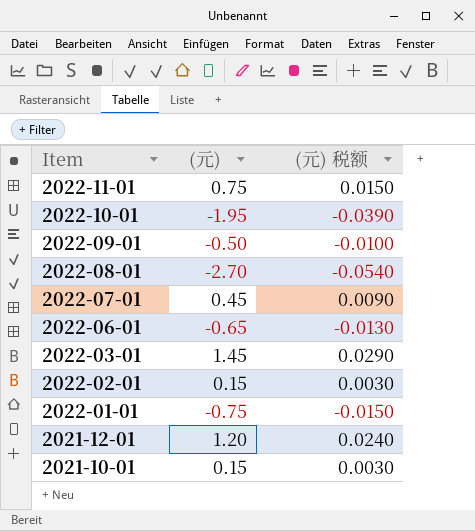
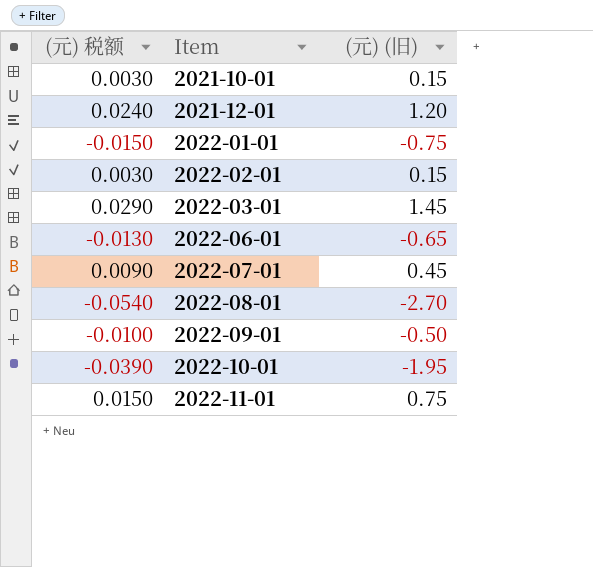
row order: Item descending -> Item ascending
column (元) 税额 | position: 3 -> 1
column name: (元) -> (元) (旧)

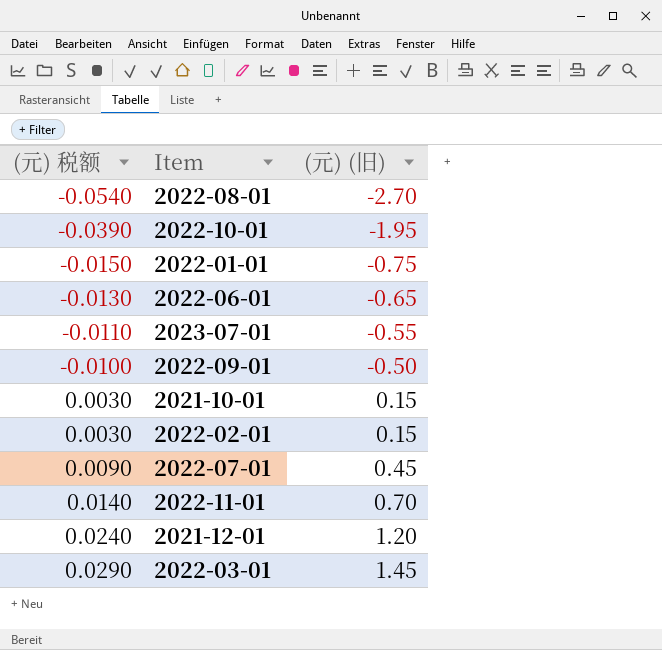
row order: Item ascending -> (元) 税额 ascending
row 2023-07-01: none -> -0.0110 | -0.55
2022-11-01 | (元) 税额: 0.0150 -> 0.0140
2022-11-01 | (元) (旧): 0.75 -> 0.70

